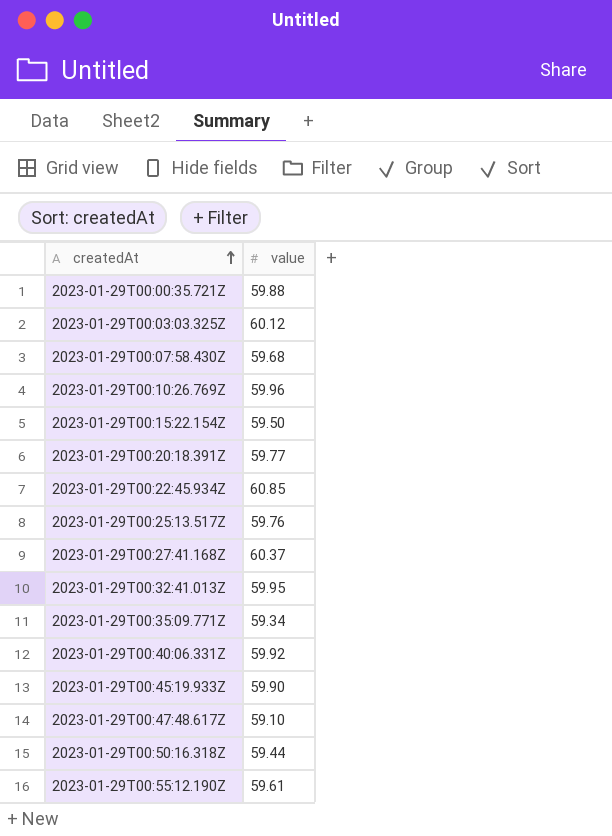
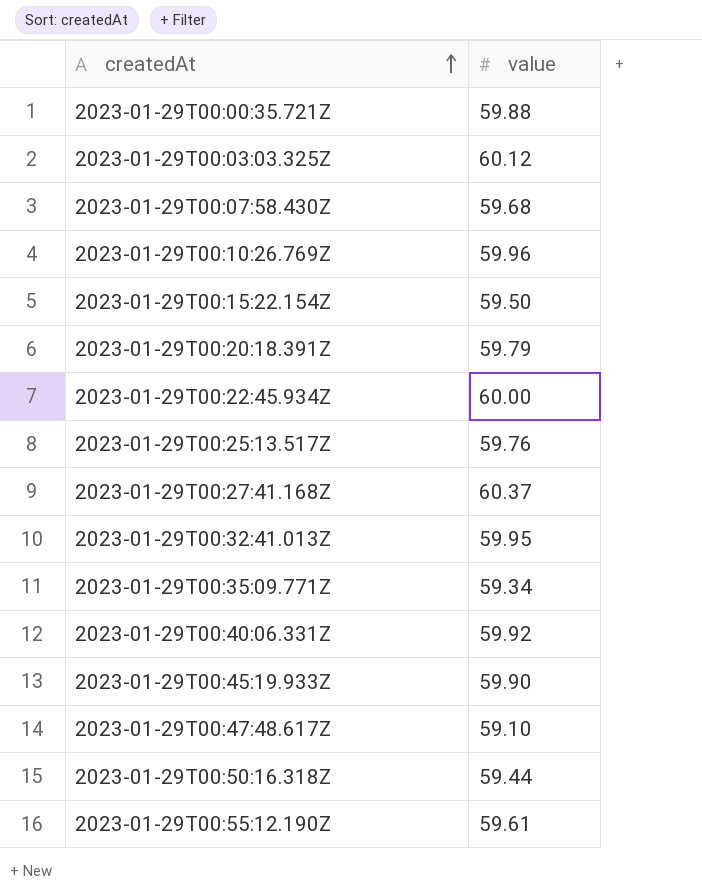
2023-01-29T00:20:18.391Z | value: 59.77 -> 59.79
2023-01-29T00:22:45.934Z | value: 60.85 -> 60.00

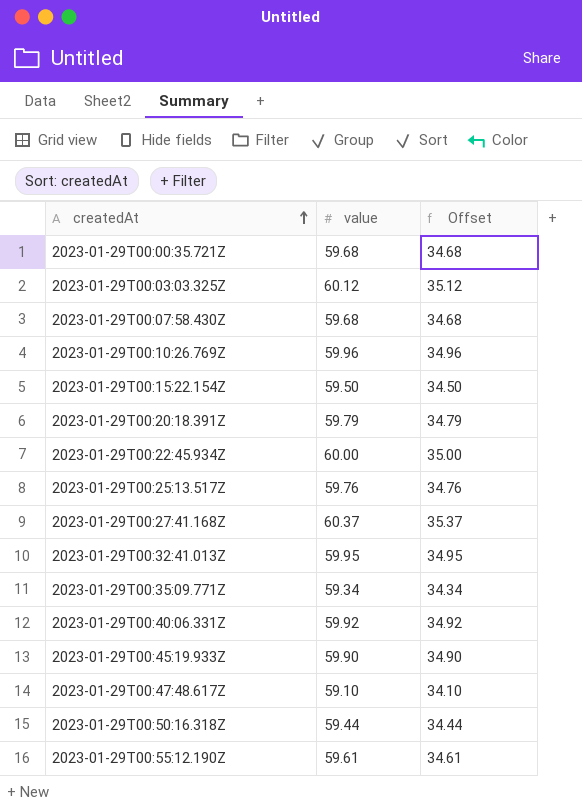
column Offset | formula: none -> [value] - 25
2023-01-29T00:00:35.721Z | value: 59.88 -> 59.68

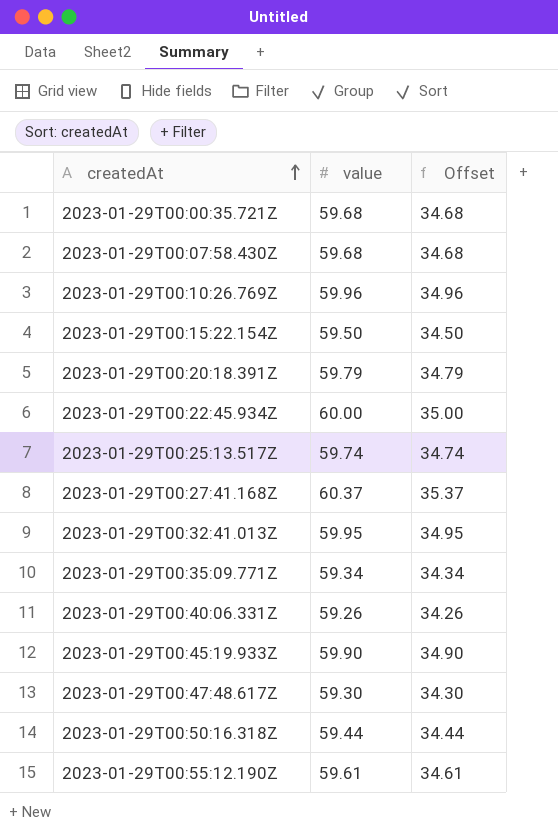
row 2023-01-29T00:03:03.325Z: 60.12 | 35.12 -> none
2023-01-29T00:25:13.517Z | value: 59.76 -> 59.74
2023-01-29T00:25:13.517Z | Offset: 34.76 -> 34.74
2023-01-29T00:40:06.331Z | value: 59.92 -> 59.26
2023-01-29T00:40:06.331Z | Offset: 34.92 -> 34.26
2023-01-29T00:47:48.617Z | value: 59.10 -> 59.30
2023-01-29T00:47:48.617Z | Offset: 34.10 -> 34.30

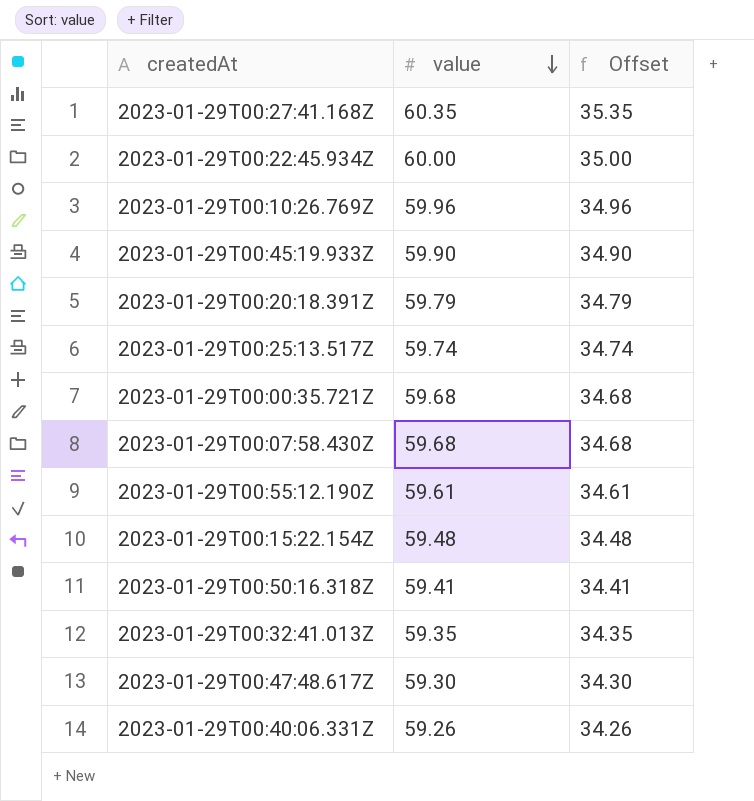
row order: createdAt ascending -> value descending
row 2023-01-29T00:35:09.771Z: 59.34 | 34.34 -> none
2023-01-29T00:27:41.168Z | value: 60.37 -> 60.35
2023-01-29T00:27:41.168Z | Offset: 35.37 -> 35.35
2023-01-29T00:15:22.154Z | value: 59.50 -> 59.48
2023-01-29T00:15:22.154Z | Offset: 34.50 -> 34.48
2023-01-29T00:50:16.318Z | value: 59.44 -> 59.41
2023-01-29T00:50:16.318Z | Offset: 34.44 -> 34.41
2023-01-29T00:32:41.013Z | value: 59.95 -> 59.35
2023-01-29T00:32:41.013Z | Offset: 34.95 -> 34.35

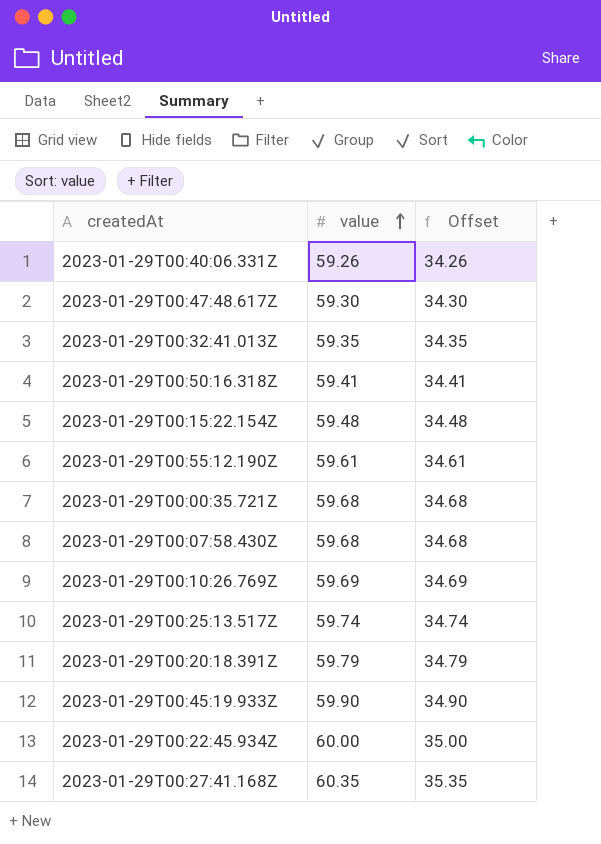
row order: value descending -> value ascending
2023-01-29T00:10:26.769Z | value: 59.96 -> 59.69
2023-01-29T00:10:26.769Z | Offset: 34.96 -> 34.69

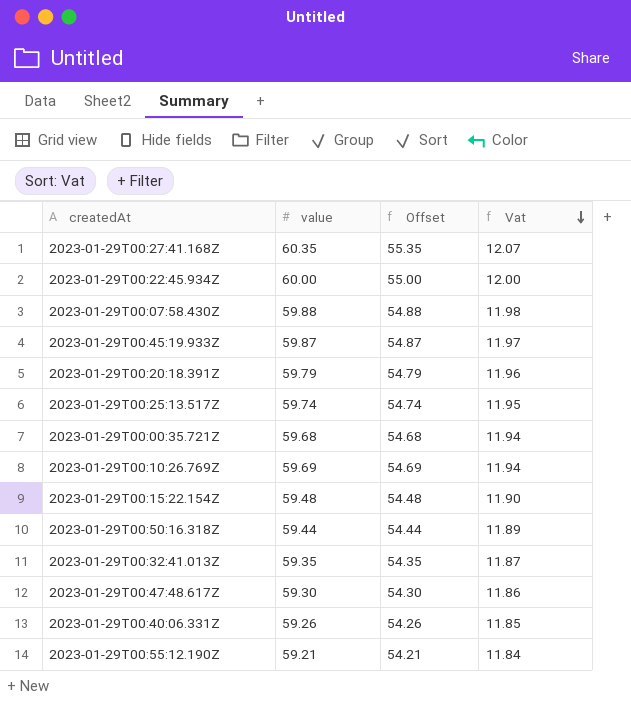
row order: value ascending -> Vat descending
column Offset | formula: [value] - 25 -> [value] - 5
column Vat | formula: none -> [value] * 0.2
2023-01-29T00:07:58.430Z | value: 59.68 -> 59.88
2023-01-29T00:45:19.933Z | value: 59.90 -> 59.87
2023-01-29T00:50:16.318Z | value: 59.41 -> 59.44
2023-01-29T00:55:12.190Z | value: 59.61 -> 59.21

